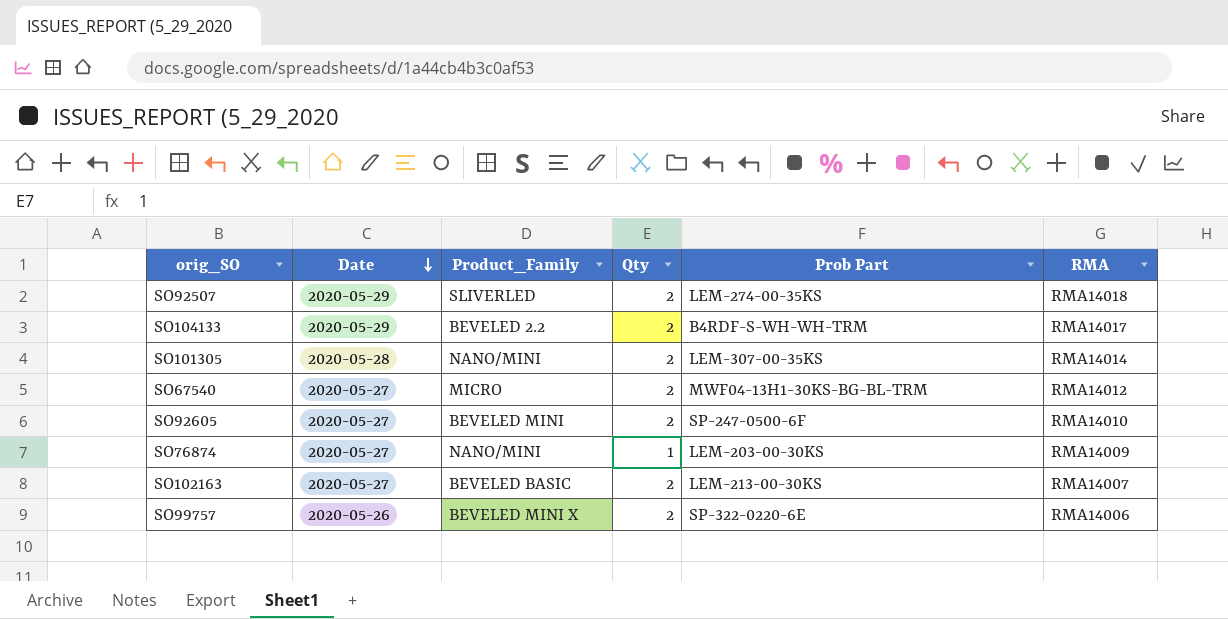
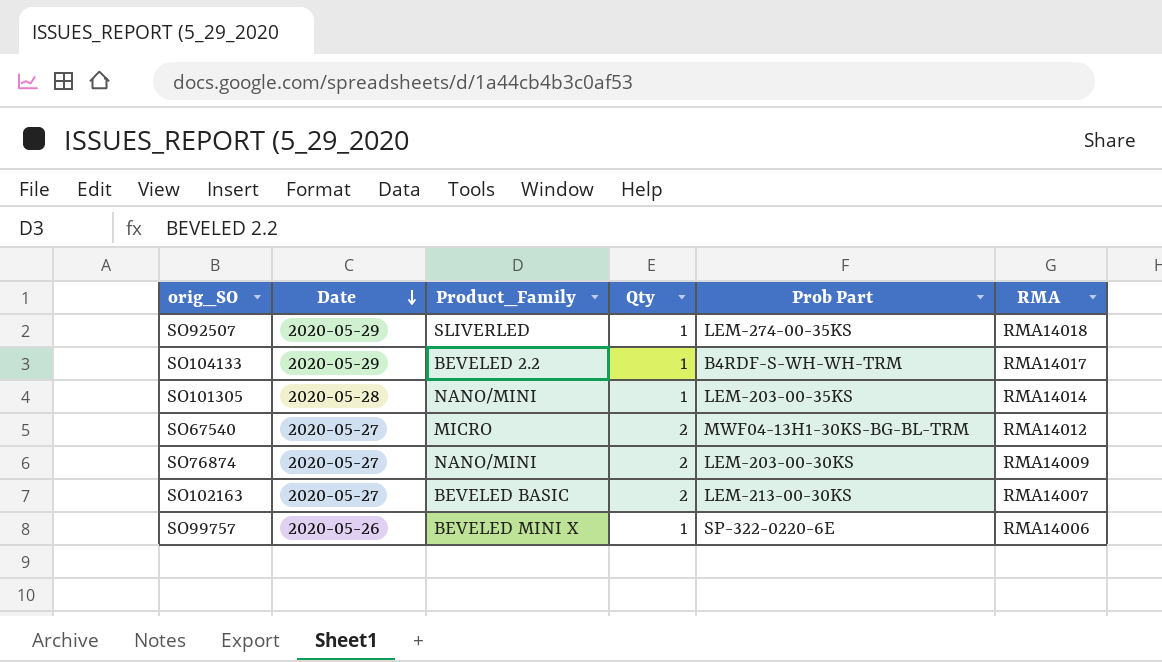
row SO92605: 2020-05-27 | BEVELED MINI | 2 | SP-247-0500-6F | RMA14010 -> none
SO92507 | Qty: 2 -> 1
SO104133 | Qty: 2 -> 1
SO101305 | Qty: 2 -> 1
SO101305 | Prob Part: LEM-307-00-35KS -> LEM-203-00-35KS
SO76874 | Qty: 1 -> 2
SO99757 | Qty: 2 -> 1

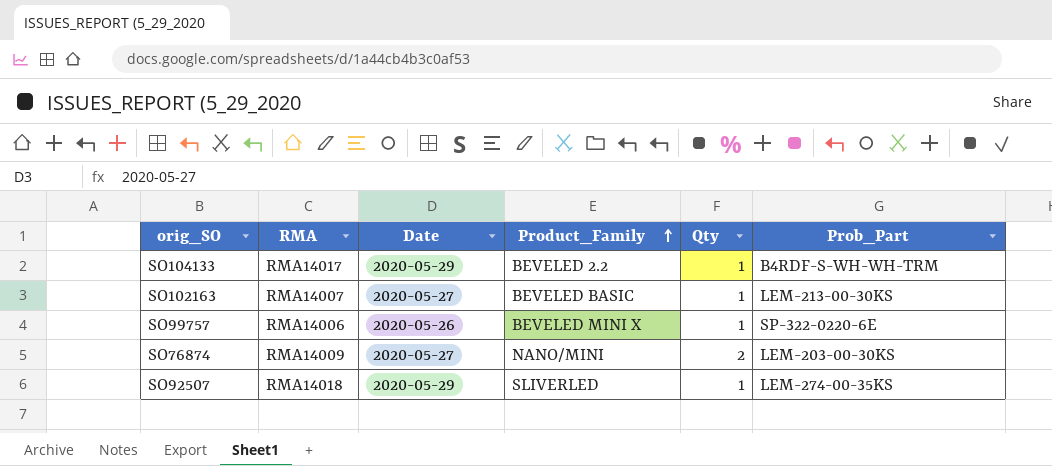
row order: Date descending -> Product_Family ascending
column RMA | position: 6 -> 2
column name: Prob Part -> Prob_Part
row SO101305: 2020-05-28 | NANO/MINI | 1 | LEM-203-00-35KS | RMA14014 -> none
row SO67540: 2020-05-27 | MICRO | 2 | MWF04-13H1-30KS-BG-BL-TRM | RMA14012 -> none
SO102163 | Qty: 2 -> 1

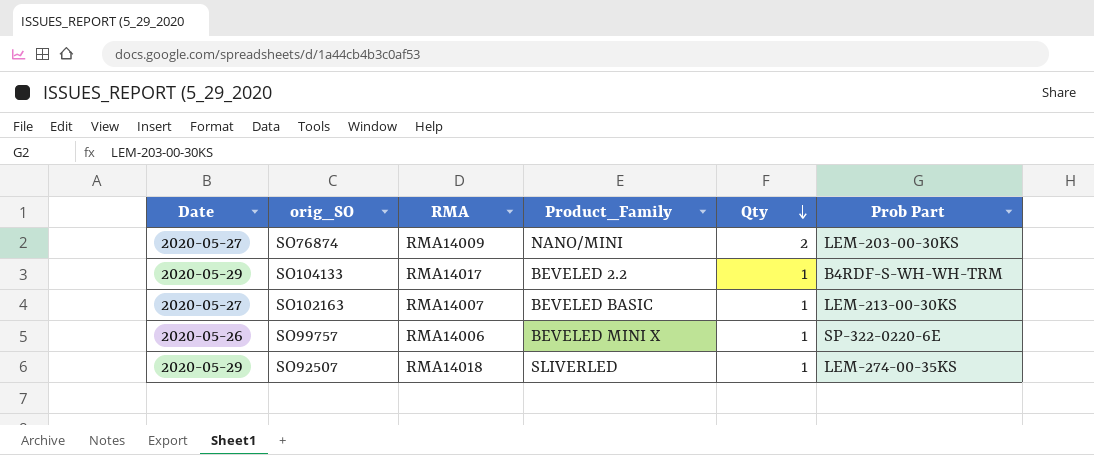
row order: Product_Family ascending -> Qty descending
column Date | position: 3 -> 1
column name: Prob_Part -> Prob Part

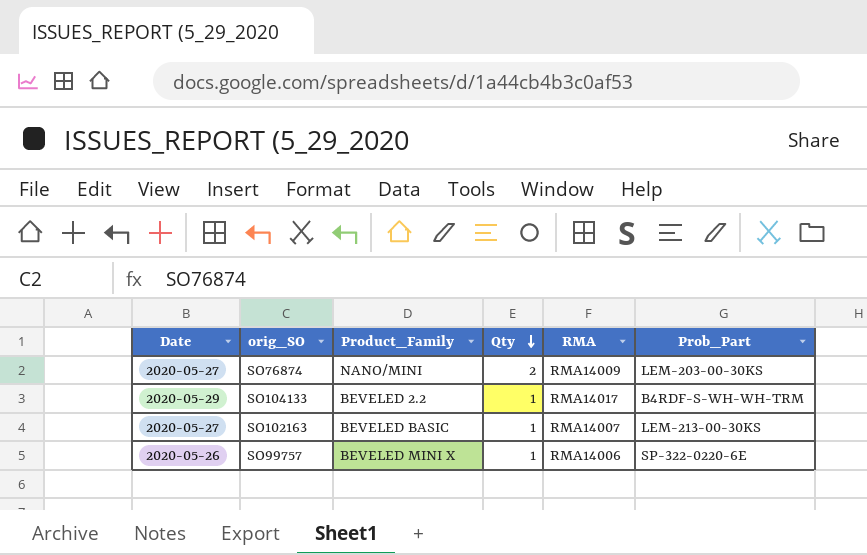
column RMA | position: 3 -> 5
column name: Prob Part -> Prob_Part
row SO92507: 2020-05-29 | RMA14018 | SLIVERLED | 1 | LEM-274-00-35KS -> none

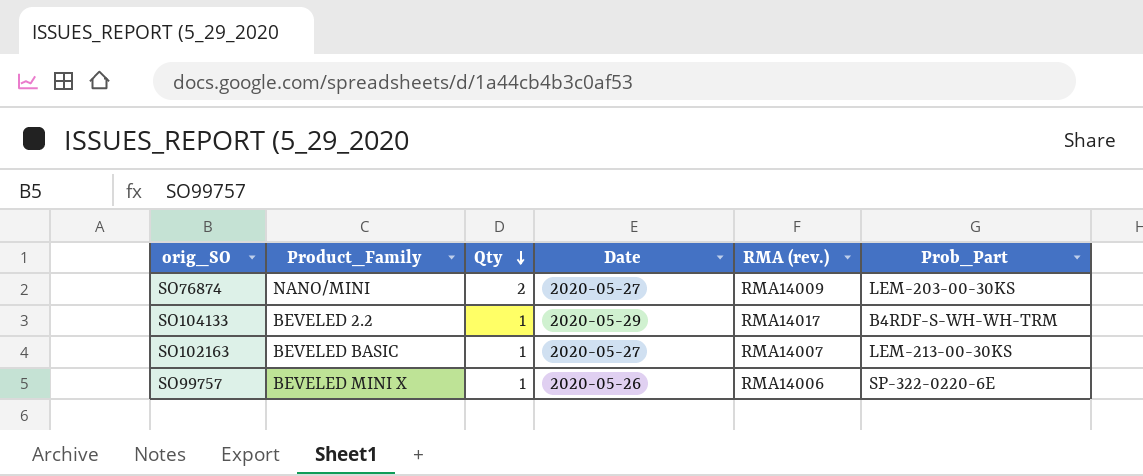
column Date | position: 1 -> 4
column name: RMA -> RMA (rev.)

